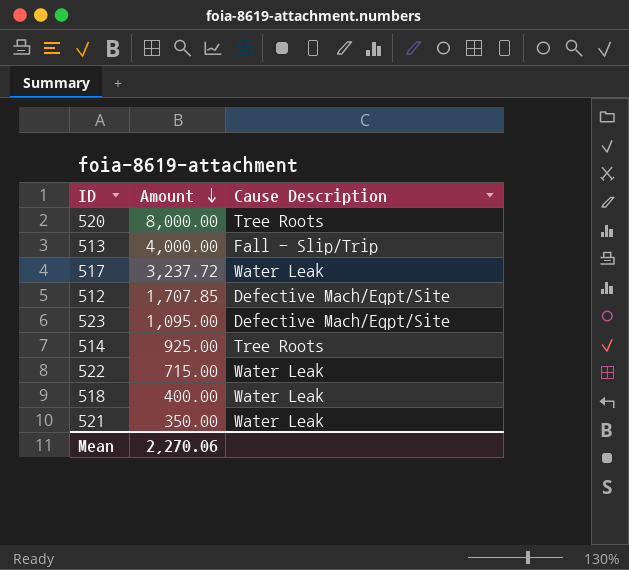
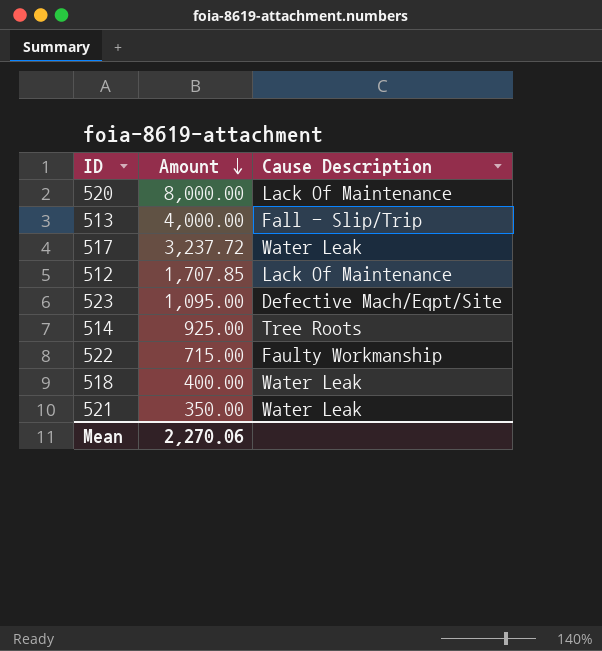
520 | Cause Description: Tree Roots -> Lack Of Maintenance
512 | Cause Description: Defective Mach/Eqpt/Site -> Lack Of Maintenance
522 | Cause Description: Water Leak -> Faulty Workmanship

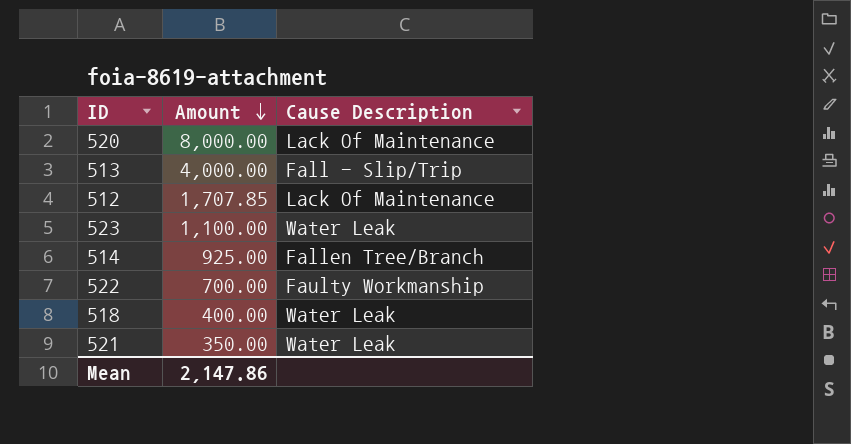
row 517: 3,237.72 | Water Leak -> none
523 | Amount: 1,095.00 -> 1,100.00
523 | Cause Description: Defective Mach/Eqpt/Site -> Water Leak
514 | Cause Description: Tree Roots -> Fallen Tree/Branch
522 | Amount: 715.00 -> 700.00
Mean | Amount: 2,270.06 -> 2,147.86

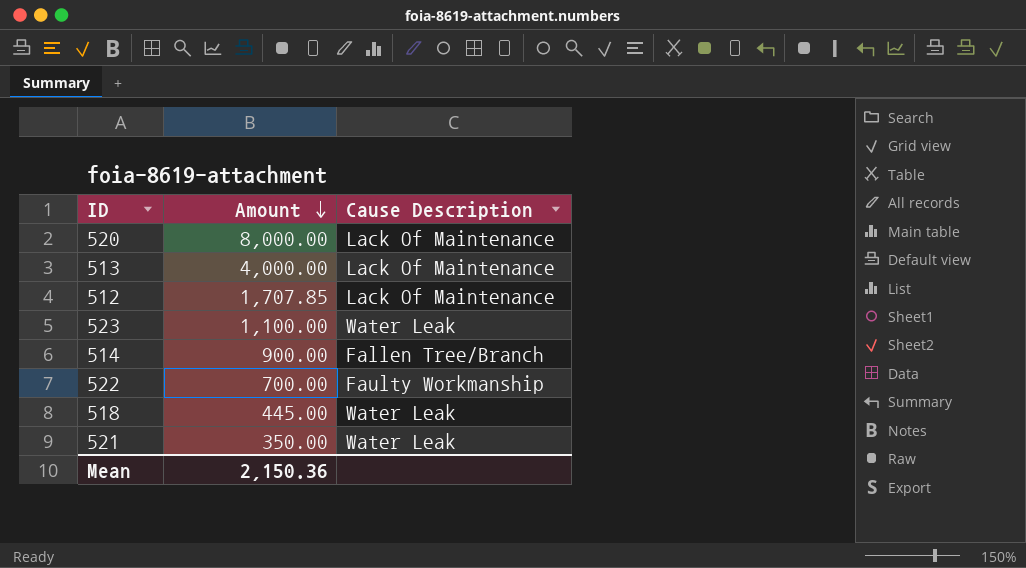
513 | Cause Description: Fall - Slip/Trip -> Lack Of Maintenance
514 | Amount: 925.00 -> 900.00
518 | Amount: 400.00 -> 445.00
Mean | Amount: 2,147.86 -> 2,150.36

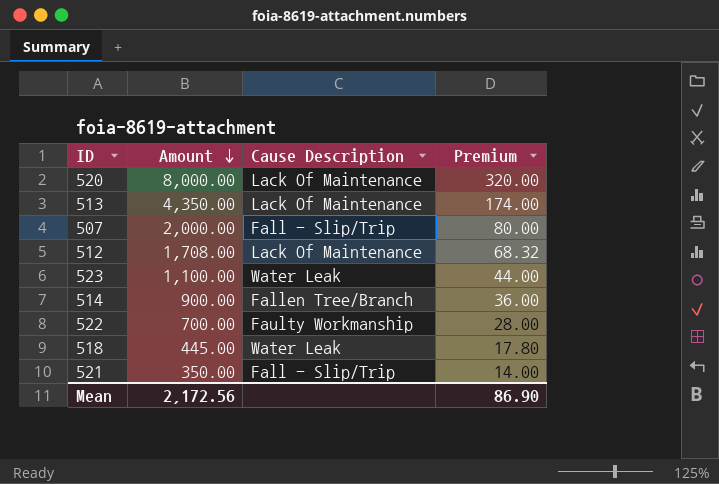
column Premium | formula: none -> [Amount] * 0.04
513 | Amount: 4,000.00 -> 4,350.00
row 507: none -> 2,000.00 | Fall - Slip/Trip | 80.00
512 | Amount: 1,707.85 -> 1,708.00
521 | Cause Description: Water Leak -> Fall - Slip/Trip
Mean | Amount: 2,150.36 -> 2,172.56

